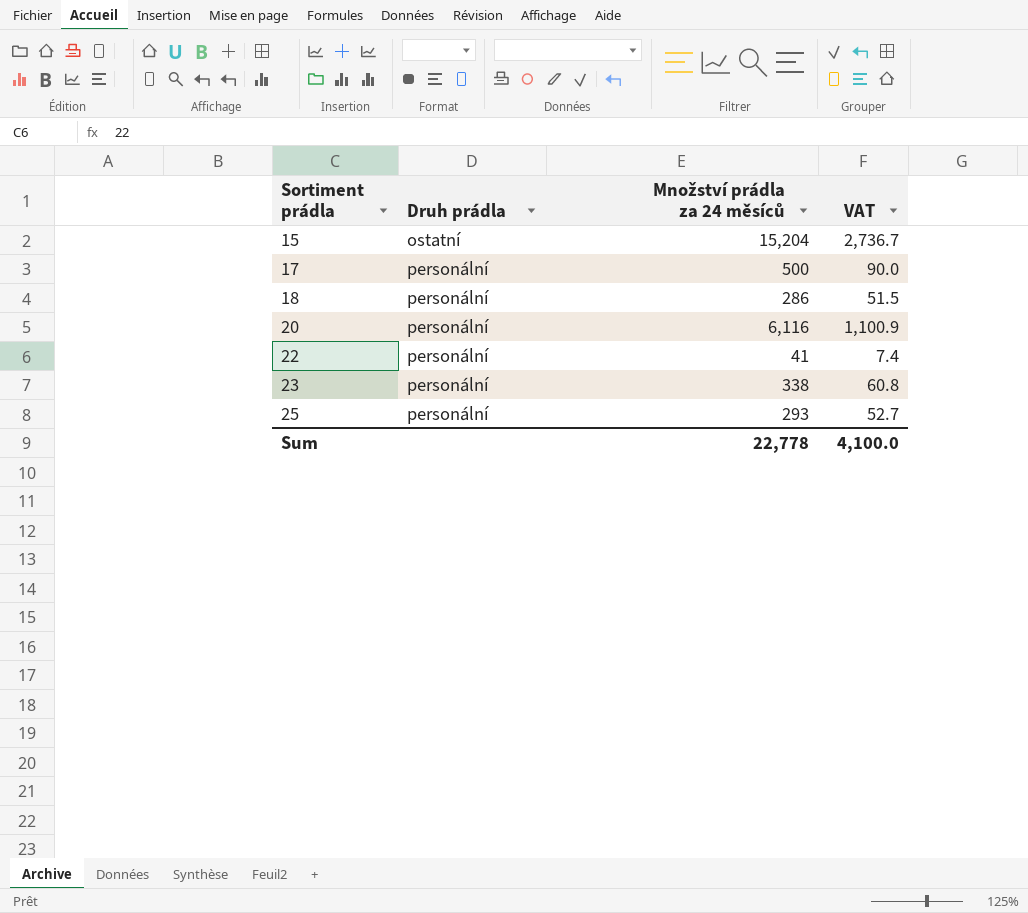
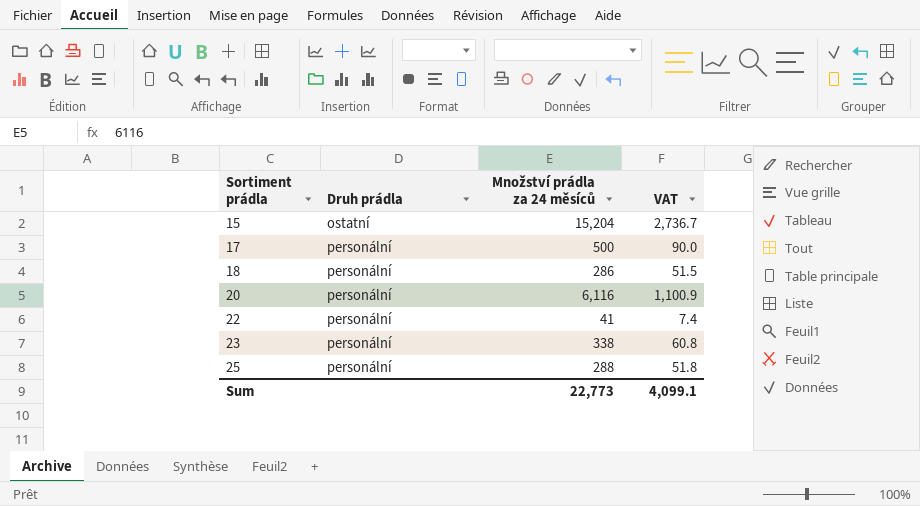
25 | Množství prádla za 24 měsíců: 293 -> 288
25 | VAT: 52.7 -> 51.8
Sum | Množství prádla za 24 měsíců: 22,778 -> 22,773
Sum | VAT: 4,100.0 -> 4,099.1

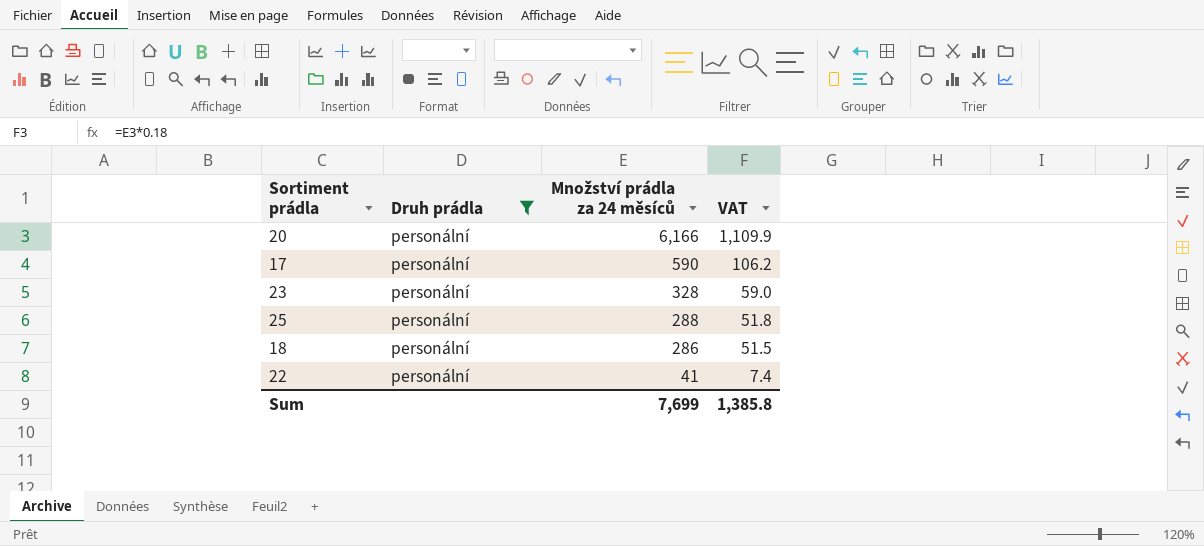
filter: none -> Druh prádla = personální
row order: Sortiment prádla ascending -> Množství prádla za 24 měsíců descending
20 | Množství prádla za 24 měsíců: 6,116 -> 6,166
20 | VAT: 1,100.9 -> 1,109.9
17 | Množství prádla za 24 měsíců: 500 -> 590
17 | VAT: 90.0 -> 106.2
23 | Množství prádla za 24 měsíců: 338 -> 328
23 | VAT: 60.8 -> 59.0
Sum | Množství prádla za 24 měsíců: 22,773 -> 7,699
Sum | VAT: 4,099.1 -> 1,385.8

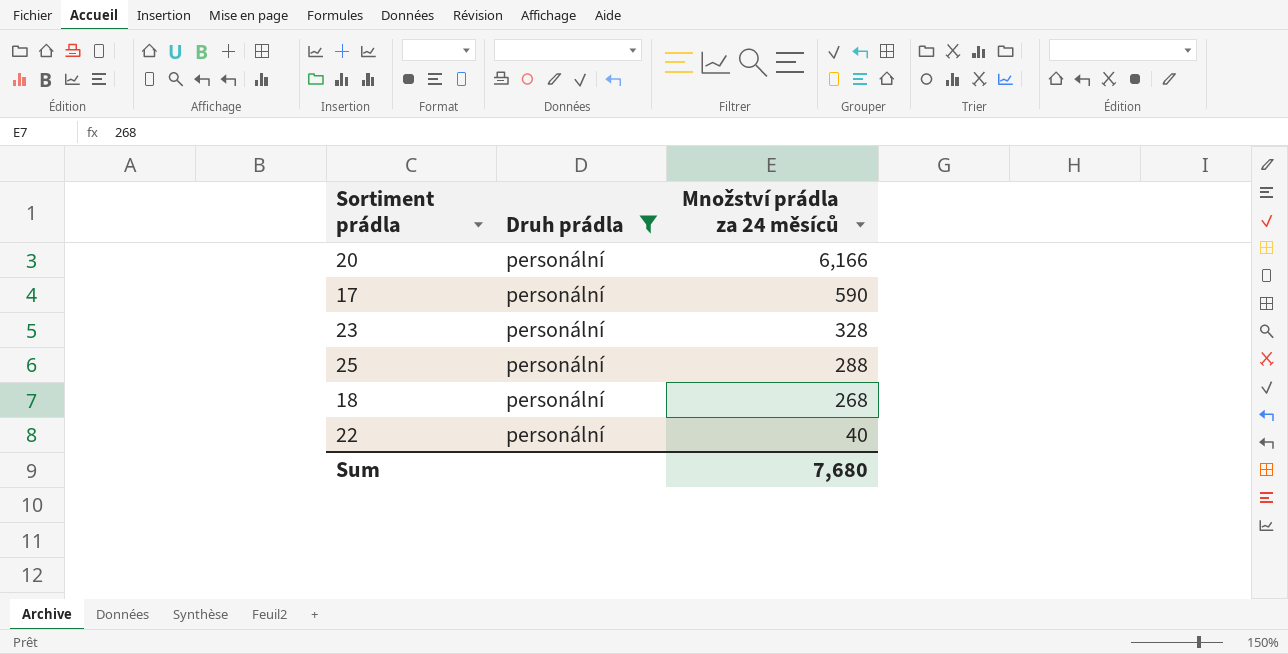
column VAT | formula: [Množství prádla za 24 měsíců] * 0.18 -> none
18 | Množství prádla za 24 měsíců: 286 -> 268
22 | Množství prádla za 24 měsíců: 41 -> 40
Sum | Množství prádla za 24 měsíců: 7,699 -> 7,680

